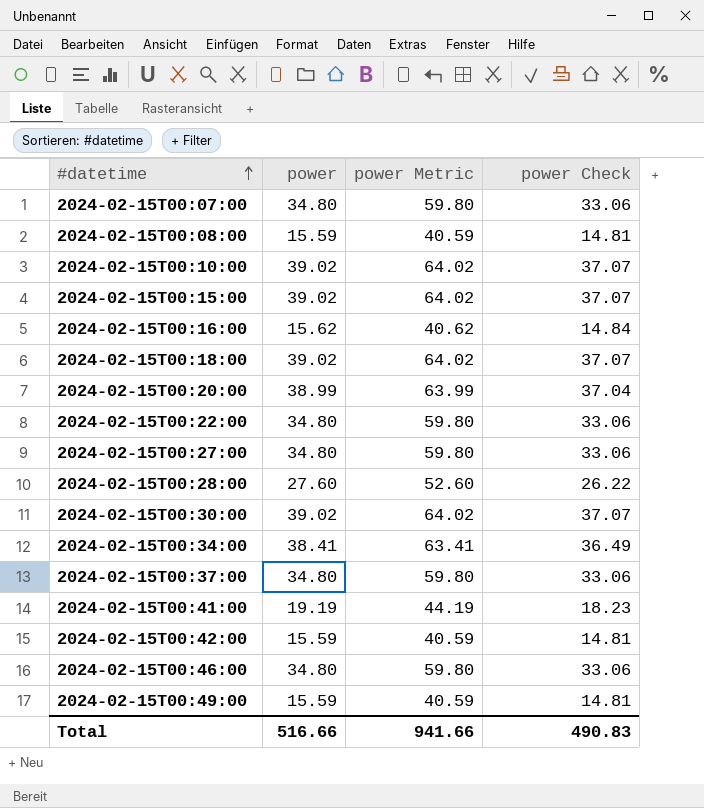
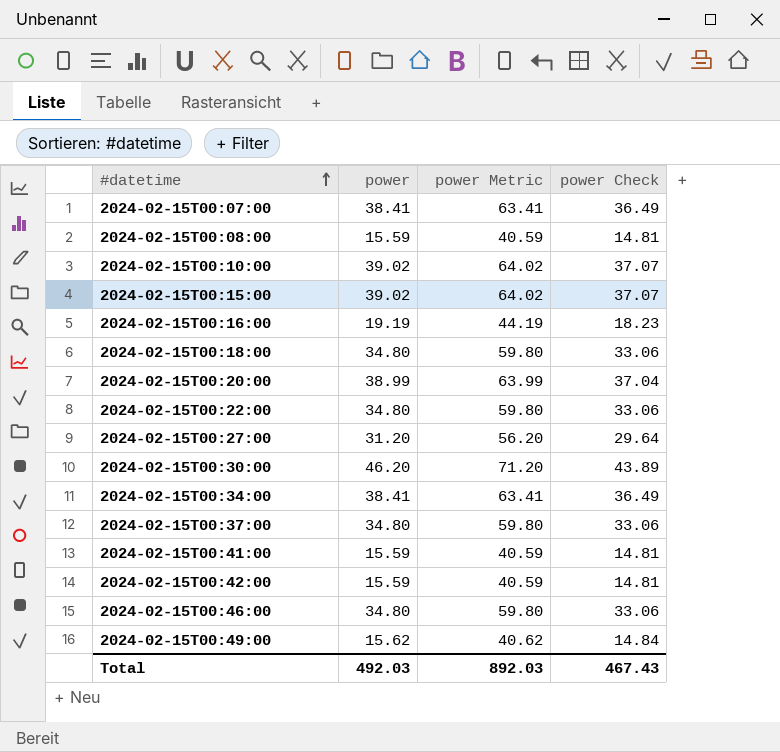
row 2024-02-15T00:28:00: 27.60 | 52.60 | 26.22 -> none
2024-02-15T00:07:00 | power: 34.80 -> 38.41
2024-02-15T00:07:00 | power Metric: 59.80 -> 63.41
2024-02-15T00:07:00 | power Check: 33.06 -> 36.49
2024-02-15T00:16:00 | power: 15.62 -> 19.19
2024-02-15T00:16:00 | power Metric: 40.62 -> 44.19
2024-02-15T00:16:00 | power Check: 14.84 -> 18.23
2024-02-15T00:18:00 | power: 39.02 -> 34.80
2024-02-15T00:18:00 | power Metric: 64.02 -> 59.80
2024-02-15T00:18:00 | power Check: 37.07 -> 33.06
2024-02-15T00:27:00 | power: 34.80 -> 31.20
2024-02-15T00:27:00 | power Metric: 59.80 -> 56.20
2024-02-15T00:27:00 | power Check: 33.06 -> 29.64
2024-02-15T00:30:00 | power: 39.02 -> 46.20
2024-02-15T00:30:00 | power Metric: 64.02 -> 71.20
2024-02-15T00:30:00 | power Check: 37.07 -> 43.89
2024-02-15T00:41:00 | power: 19.19 -> 15.59
2024-02-15T00:41:00 | power Metric: 44.19 -> 40.59
2024-02-15T00:41:00 | power Check: 18.23 -> 14.81
2024-02-15T00:49:00 | power: 15.59 -> 15.62
2024-02-15T00:49:00 | power Metric: 40.59 -> 40.62
2024-02-15T00:49:00 | power Check: 14.81 -> 14.84
Total | power: 516.66 -> 492.03
Total | power Metric: 941.66 -> 892.03
Total | power Check: 490.83 -> 467.43

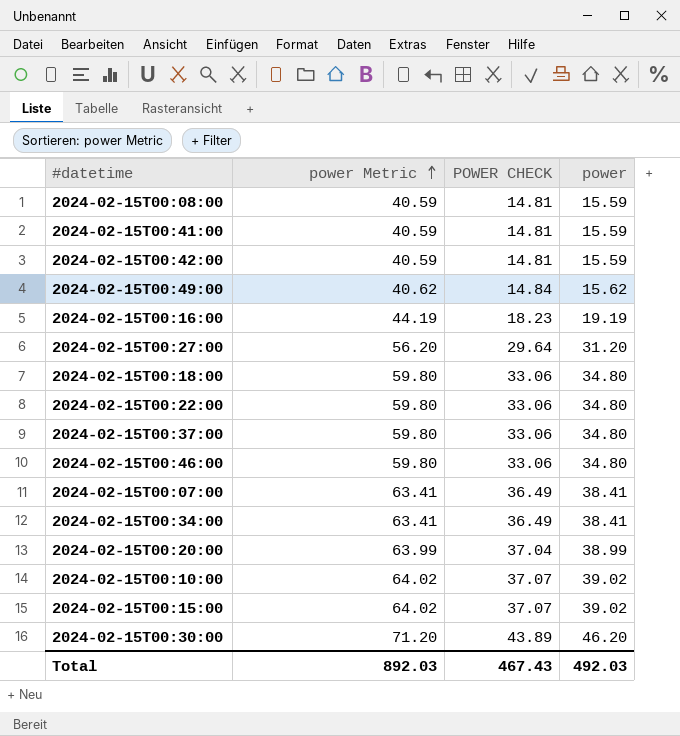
row order: #datetime ascending -> power Metric ascending
column name: power Check -> POWER CHECK
column power | position: 2 -> 4

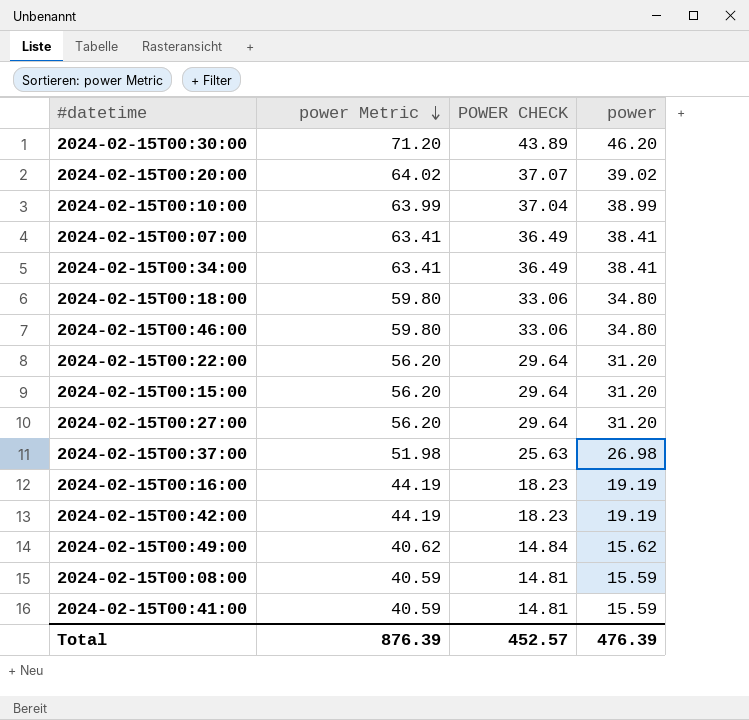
row order: power Metric ascending -> power Metric descending
2024-02-15T00:20:00 | power Metric: 63.99 -> 64.02
2024-02-15T00:20:00 | POWER CHECK: 37.04 -> 37.07
2024-02-15T00:20:00 | power: 38.99 -> 39.02
2024-02-15T00:10:00 | power Metric: 64.02 -> 63.99
2024-02-15T00:10:00 | POWER CHECK: 37.07 -> 37.04
2024-02-15T00:10:00 | power: 39.02 -> 38.99
2024-02-15T00:22:00 | power Metric: 59.80 -> 56.20
2024-02-15T00:22:00 | POWER CHECK: 33.06 -> 29.64
2024-02-15T00:22:00 | power: 34.80 -> 31.20
2024-02-15T00:15:00 | power Metric: 64.02 -> 56.20
2024-02-15T00:15:00 | POWER CHECK: 37.07 -> 29.64
2024-02-15T00:15:00 | power: 39.02 -> 31.20
2024-02-15T00:37:00 | power Metric: 59.80 -> 51.98
2024-02-15T00:37:00 | POWER CHECK: 33.06 -> 25.63
2024-02-15T00:37:00 | power: 34.80 -> 26.98
2024-02-15T00:42:00 | power Metric: 40.59 -> 44.19
2024-02-15T00:42:00 | POWER CHECK: 14.81 -> 18.23
2024-02-15T00:42:00 | power: 15.59 -> 19.19
Total | power Metric: 892.03 -> 876.39
Total | POWER CHECK: 467.43 -> 452.57
Total | power: 492.03 -> 476.39

